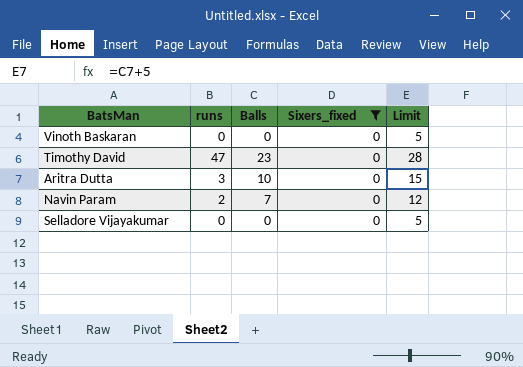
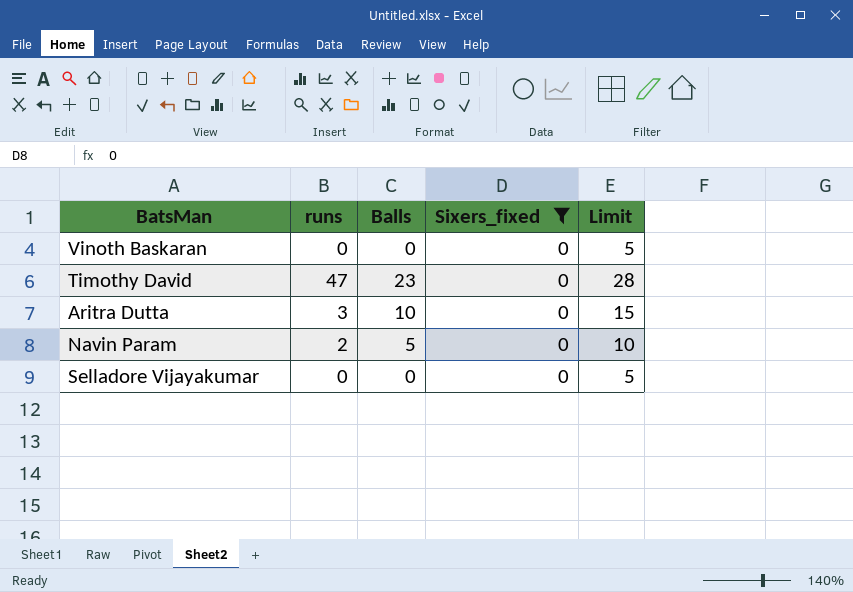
Navin Param | Balls: 7 -> 5
Navin Param | Limit: 12 -> 10

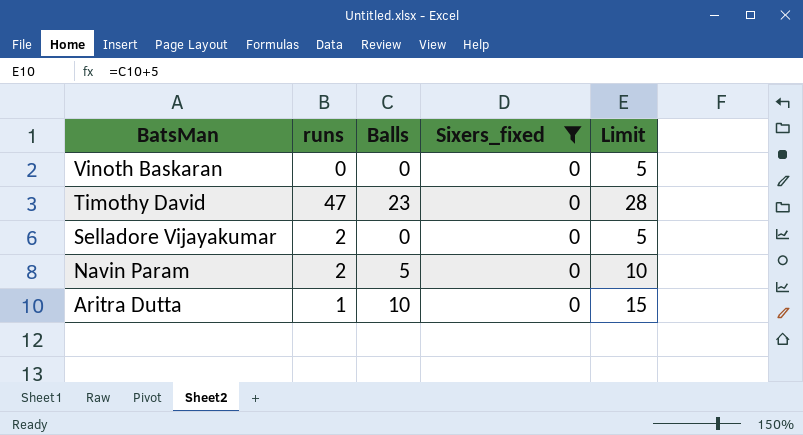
row order: none -> BatsMan descending
Selladore Vijayakumar | runs: 0 -> 2
Aritra Dutta | runs: 3 -> 1

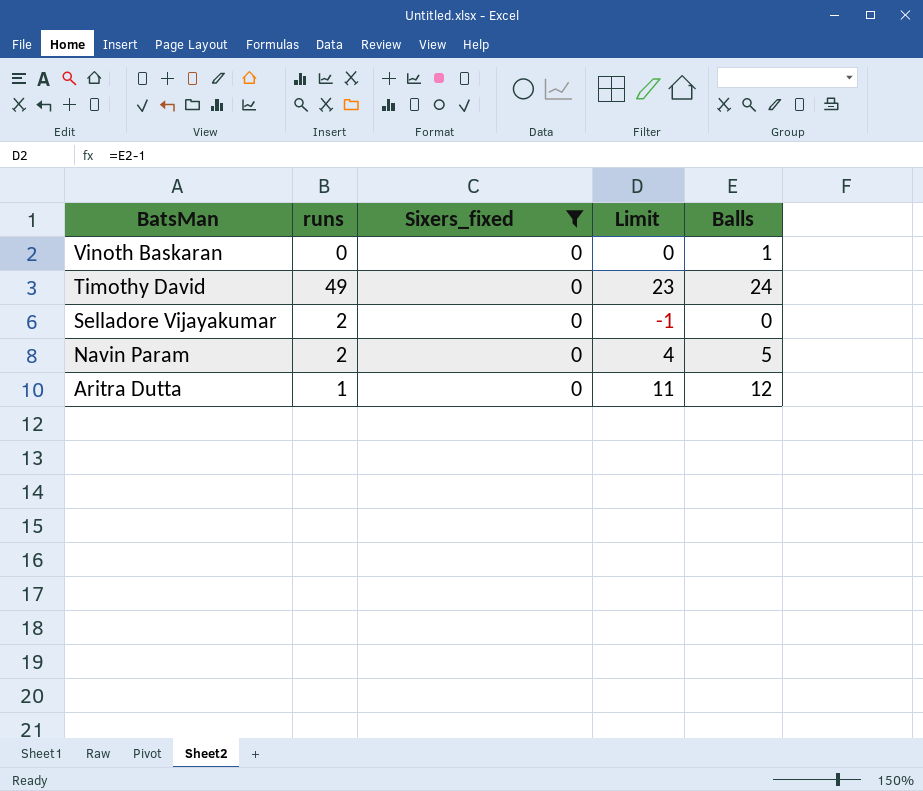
column Limit | formula: [Balls] + 5 -> [Balls] - 1
column Balls | position: 3 -> 5
Vinoth Baskaran | Balls: 0 -> 1
Timothy David | runs: 47 -> 49
Timothy David | Balls: 23 -> 24
Aritra Dutta | Balls: 10 -> 12

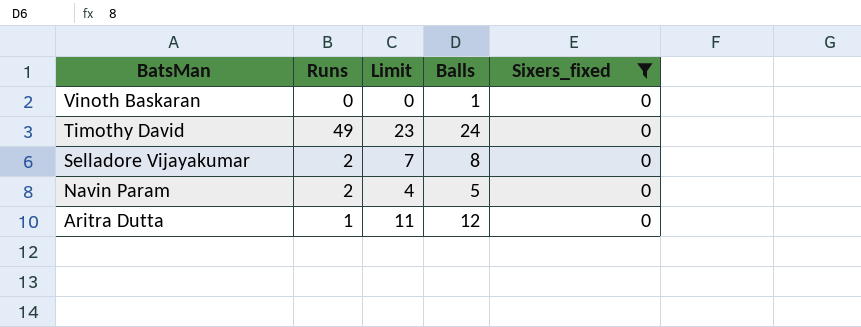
column name: runs -> Runs
column Sixers_fixed | position: 3 -> 5
Selladore Vijayakumar | Limit: -1 -> 7
Selladore Vijayakumar | Balls: 0 -> 8

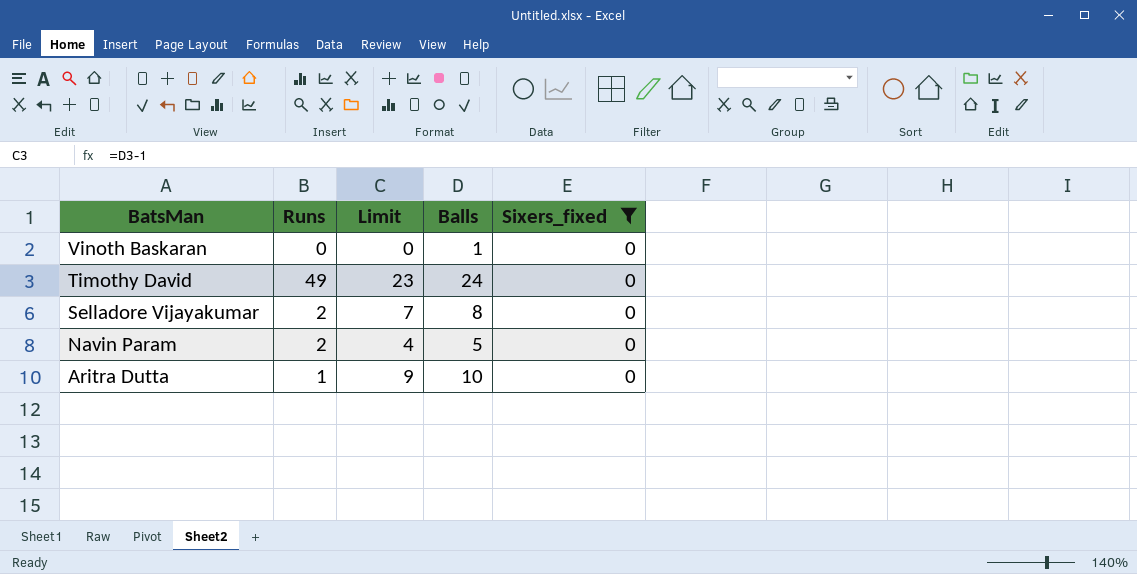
Aritra Dutta | Limit: 11 -> 9
Aritra Dutta | Balls: 12 -> 10

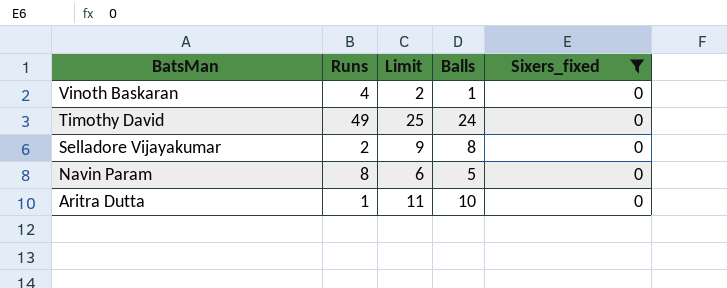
column Limit | formula: [Balls] - 1 -> [Balls] + 1
Vinoth Baskaran | Runs: 0 -> 4
Navin Param | Runs: 2 -> 8

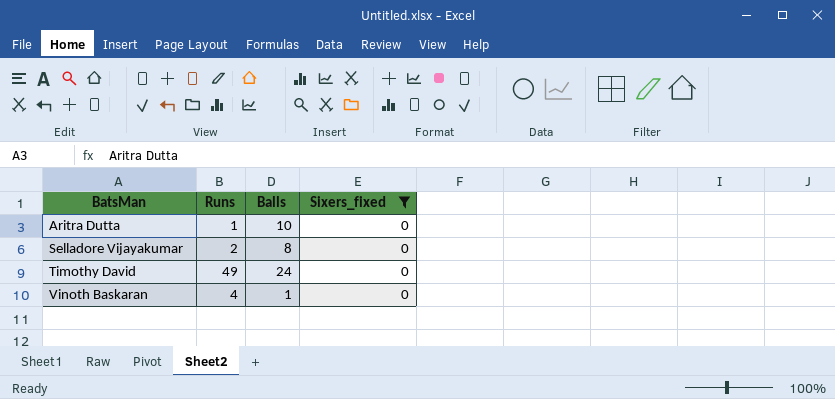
row order: BatsMan descending -> BatsMan ascending
column Limit | formula: [Balls] + 1 -> none
row Navin Param: 8 | 6 | 5 | 0 -> none

